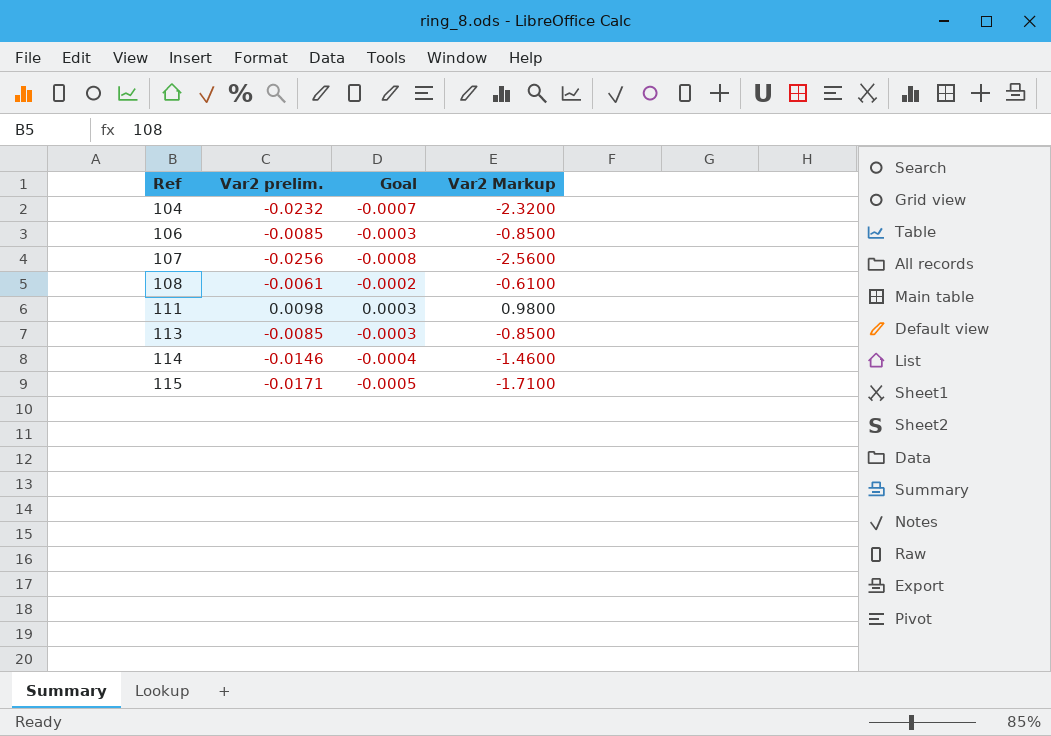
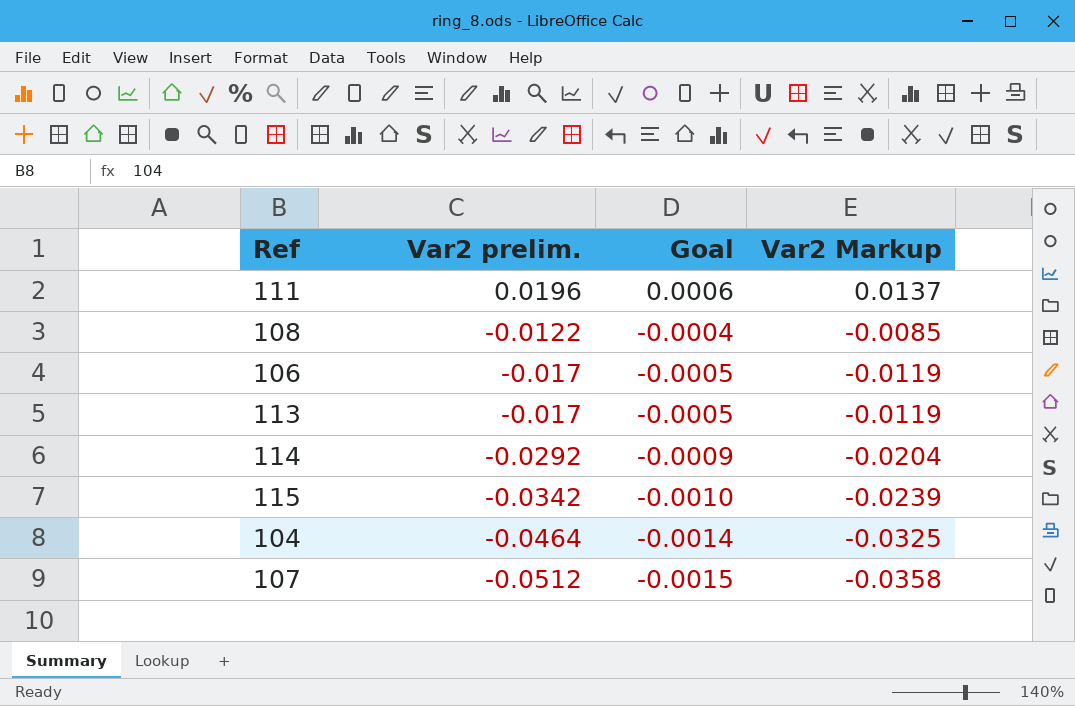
row order: Ref ascending -> Var2 prelim. descending
column Var2 Markup | formula: [Var2 prelim.] * 100 -> [Var2 prelim.] * 0.7
111 | Var2 prelim.: 0.0098 -> 0.0196
111 | Goal: 0.0003 -> 0.0006
108 | Var2 prelim.: -0.0061 -> -0.0122
108 | Goal: -0.0002 -> -0.0004
106 | Var2 prelim.: -0.0085 -> -0.017
106 | Goal: -0.0003 -> -0.0005
113 | Var2 prelim.: -0.0085 -> -0.017
113 | Goal: -0.0003 -> -0.0005
114 | Var2 prelim.: -0.0146 -> -0.0292
114 | Goal: -0.0004 -> -0.0009
115 | Var2 prelim.: -0.0171 -> -0.0342
115 | Goal: -0.0005 -> -0.0010
104 | Var2 prelim.: -0.0232 -> -0.0464
104 | Goal: -0.0007 -> -0.0014
107 | Var2 prelim.: -0.0256 -> -0.0512
107 | Goal: -0.0008 -> -0.0015

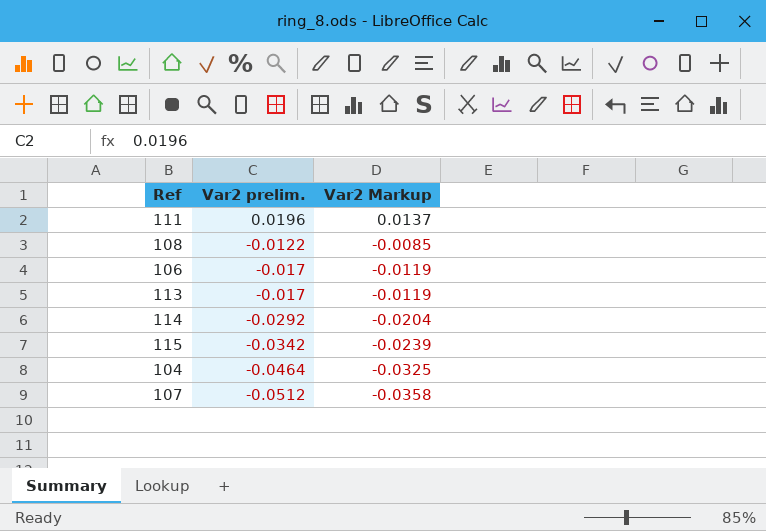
column Goal | formula: [Var2 prelim.] * 0.03 -> none

